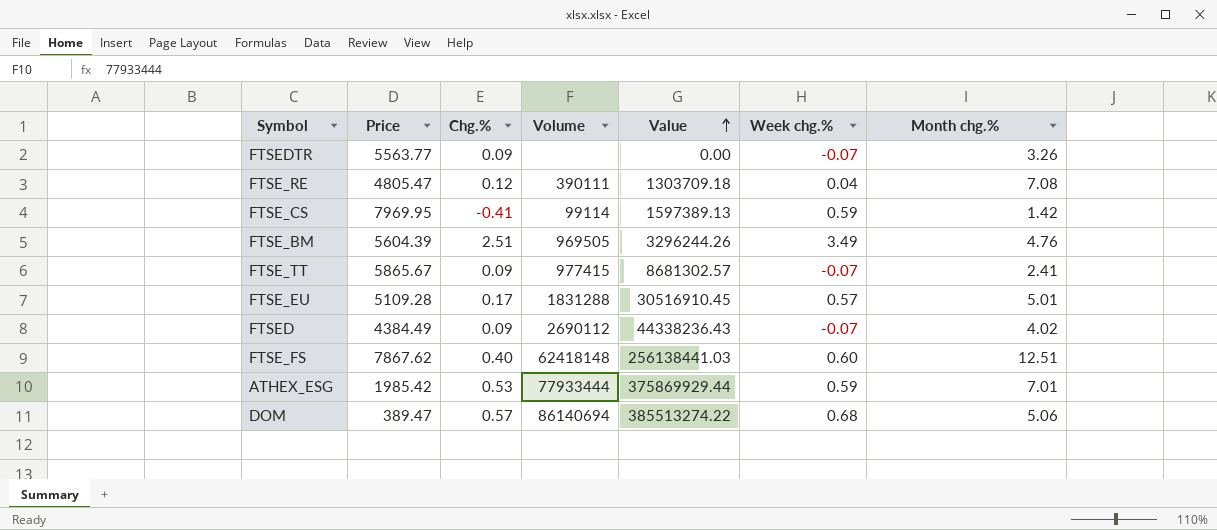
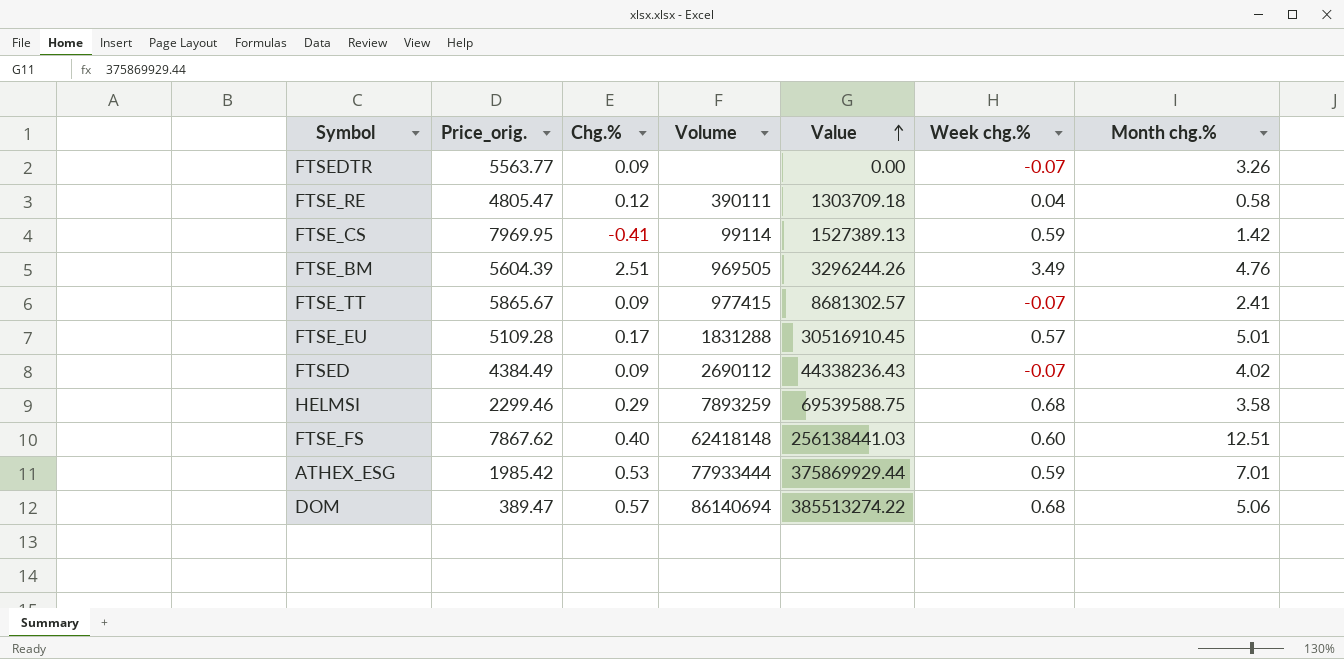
column name: Price -> Price_orig.
FTSE_RE | Month chg.%: 7.08 -> 0.58
FTSE_CS | Value: 1597389.13 -> 1527389.13
row HELMSI: none -> 2299.46 | 0.29 | 7893259 | 69539588.75 | 0.68 | 3.58

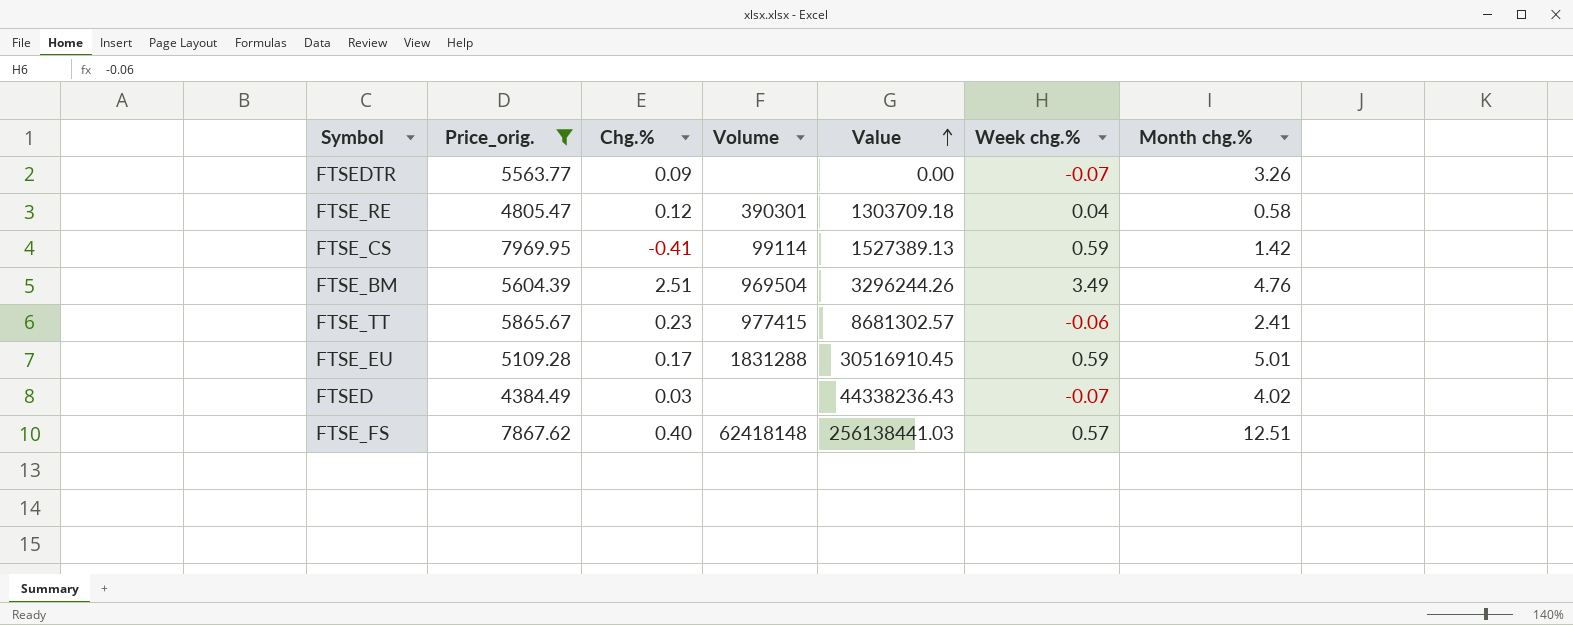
filter: none -> Price_orig. >= 4384.49
FTSE_RE | Volume: 390111 -> 390301
FTSE_BM | Volume: 969505 -> 969504
FTSE_TT | Chg.%: 0.09 -> 0.23
FTSE_TT | Week chg.%: -0.07 -> -0.06
FTSE_EU | Week chg.%: 0.57 -> 0.59
FTSED | Chg.%: 0.09 -> 0.03
FTSED | Volume: 2690112 -> none
FTSE_FS | Week chg.%: 0.60 -> 0.57

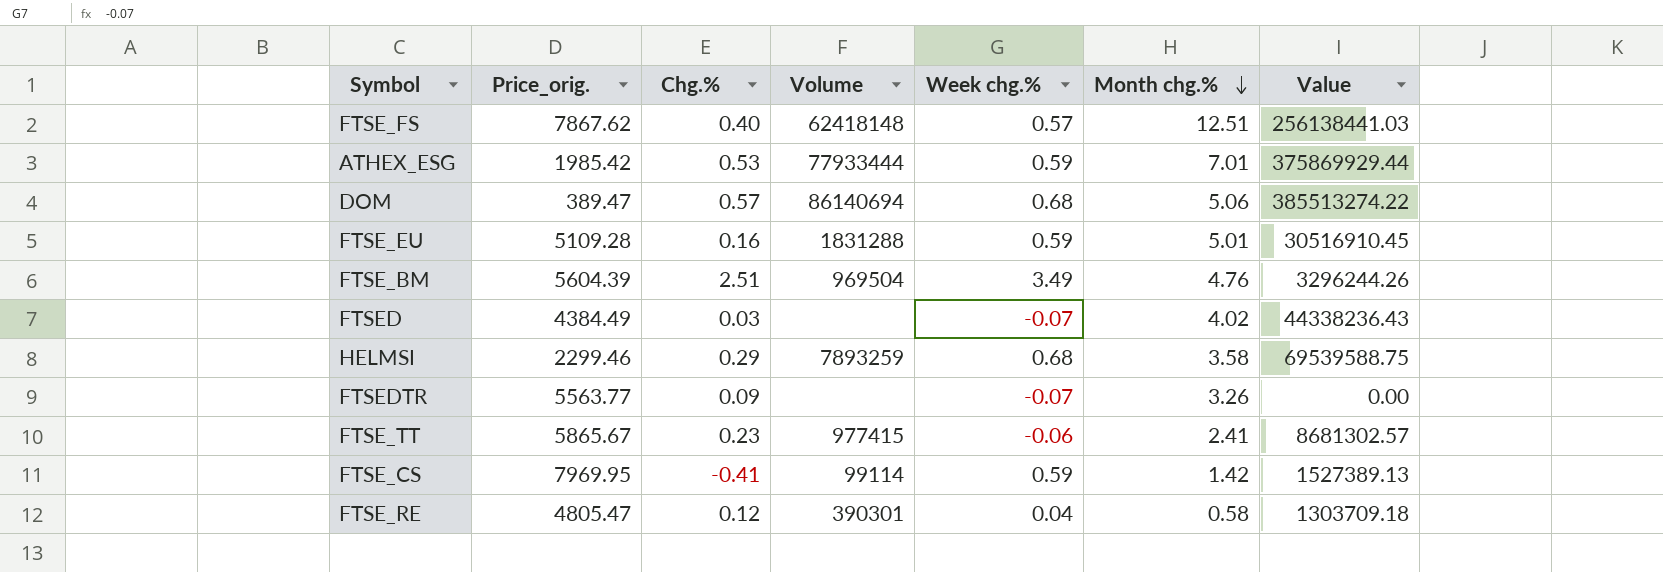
filter: Price_orig. >= 4384.49 -> none
row order: Value ascending -> Month chg.% descending
column Value | position: 5 -> 7
FTSE_EU | Chg.%: 0.17 -> 0.16

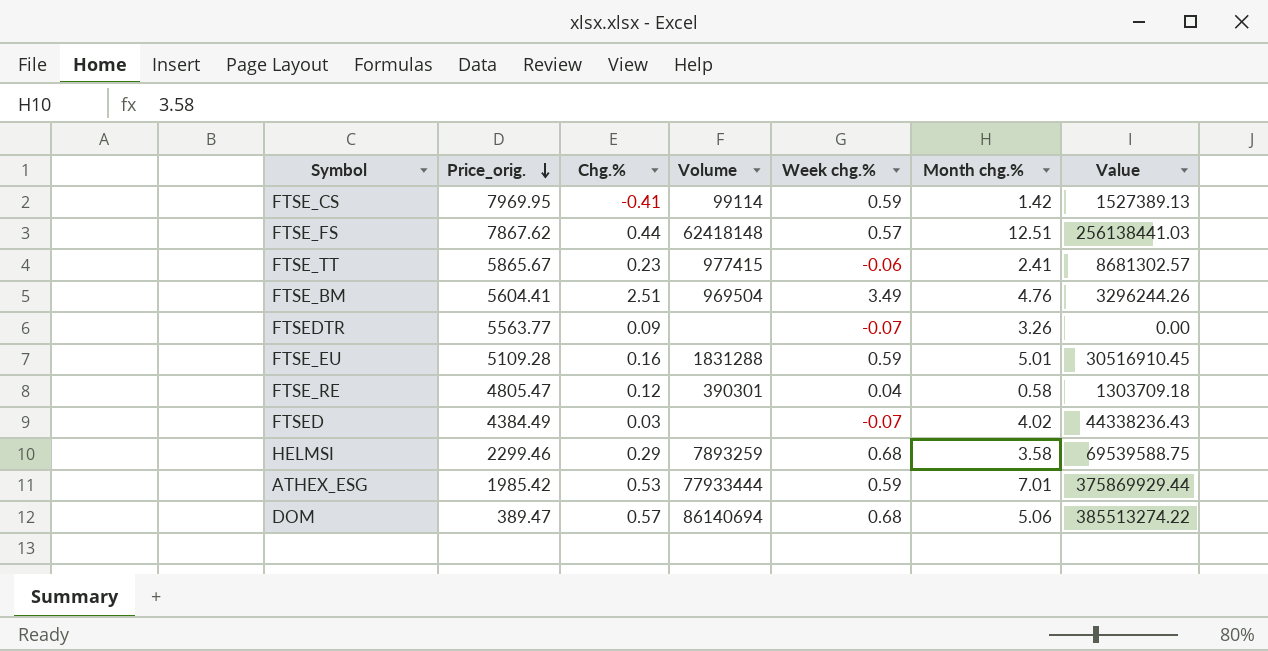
row order: Month chg.% descending -> Price_orig. descending
FTSE_FS | Chg.%: 0.40 -> 0.44
FTSE_BM | Price_orig.: 5604.39 -> 5604.41

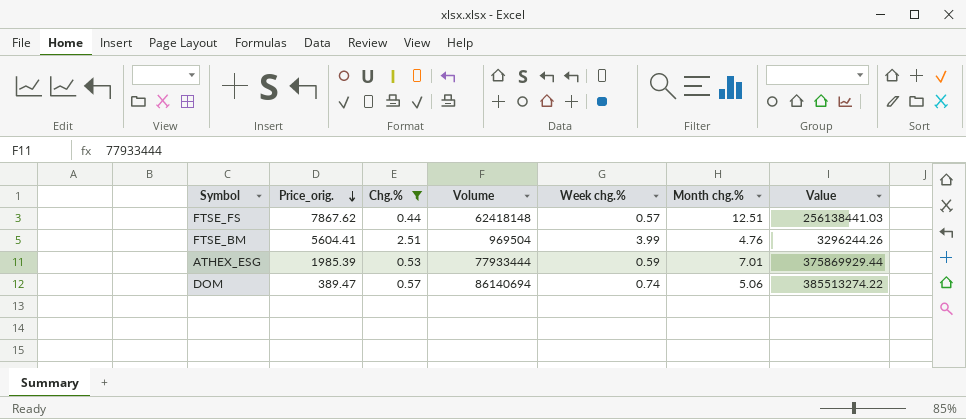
filter: none -> Chg.% >= 0.44
FTSE_BM | Week chg.%: 3.49 -> 3.99
ATHEX_ESG | Price_orig.: 1985.42 -> 1985.39
DOM | Week chg.%: 0.68 -> 0.74

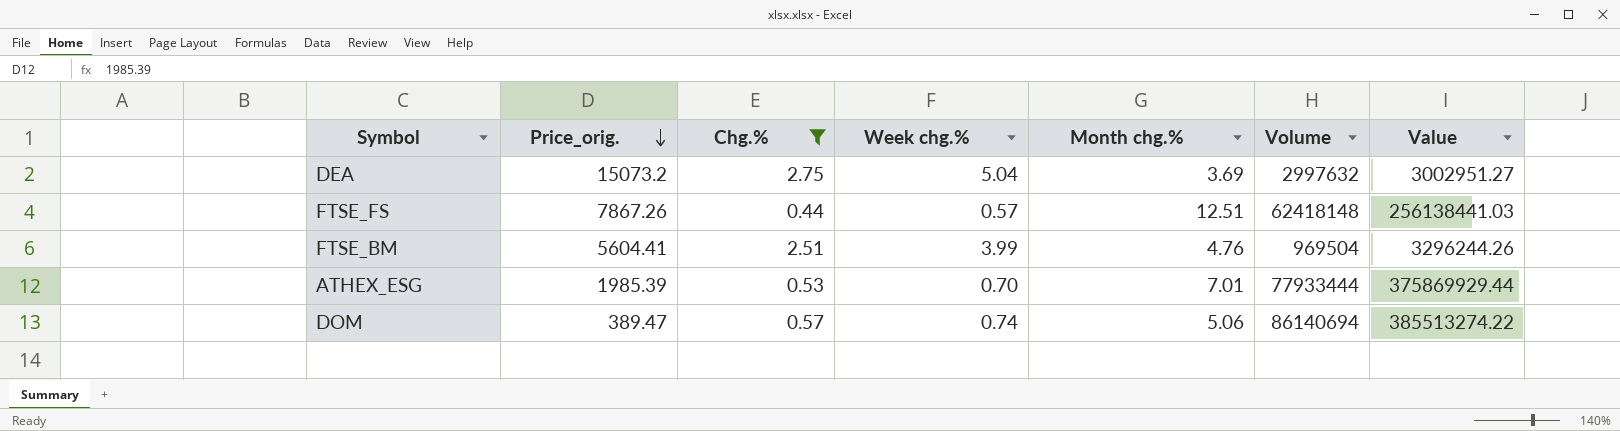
column Volume | position: 4 -> 6
row DEA: none -> 15073.2 | 2.75 | 5.04 | 3.69 | 2997632 | 3002951.27
FTSE_FS | Price_orig.: 7867.62 -> 7867.26
ATHEX_ESG | Week chg.%: 0.59 -> 0.70

